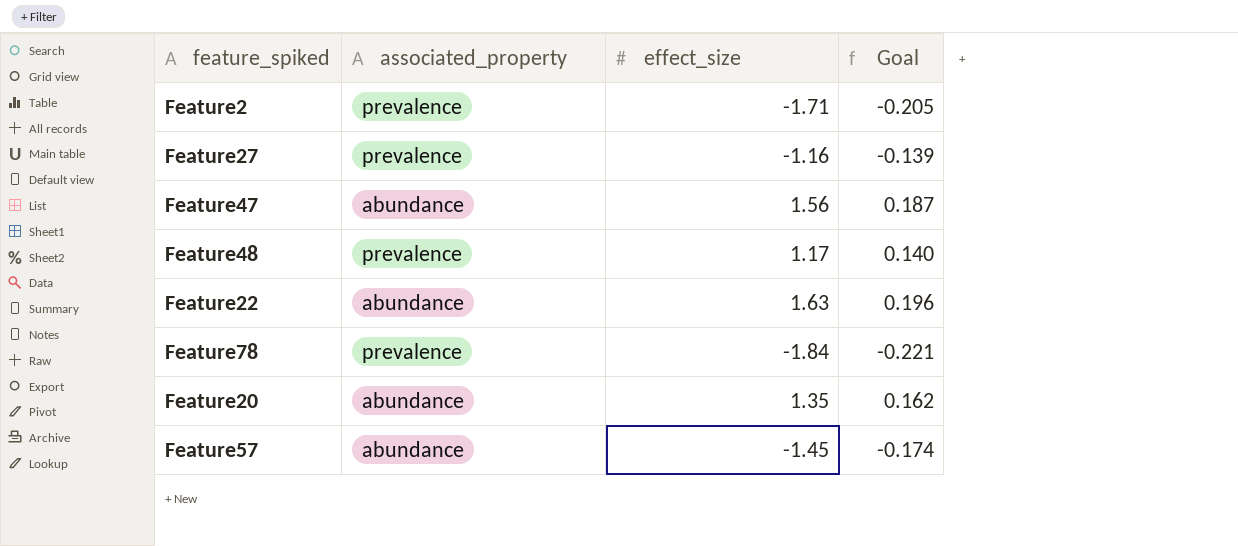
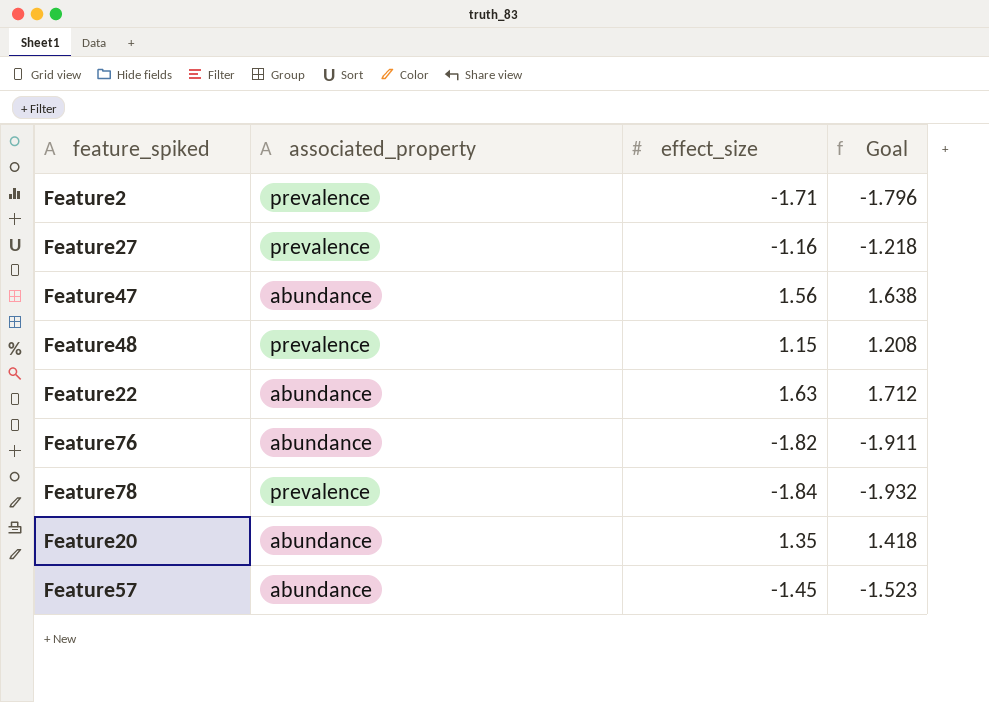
column Goal | formula: [effect_size] * 0.12 -> [effect_size] * 1.05
Feature48 | effect_size: 1.17 -> 1.15
row Feature76: none -> abundance | -1.82 | -1.911

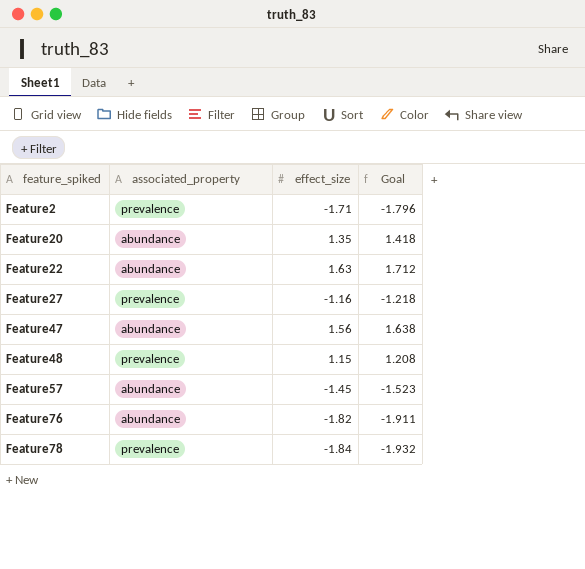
row order: none -> feature_spiked ascending

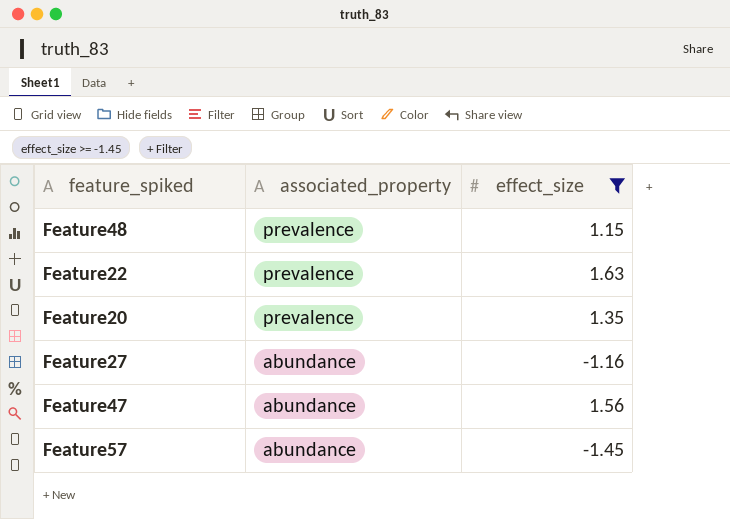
filter: none -> effect_size >= -1.45
row order: feature_spiked ascending -> associated_property descending
column Goal | formula: [effect_size] * 1.05 -> none
Feature22 | associated_property: abundance -> prevalence
Feature20 | associated_property: abundance -> prevalence
Feature27 | associated_property: prevalence -> abundance

